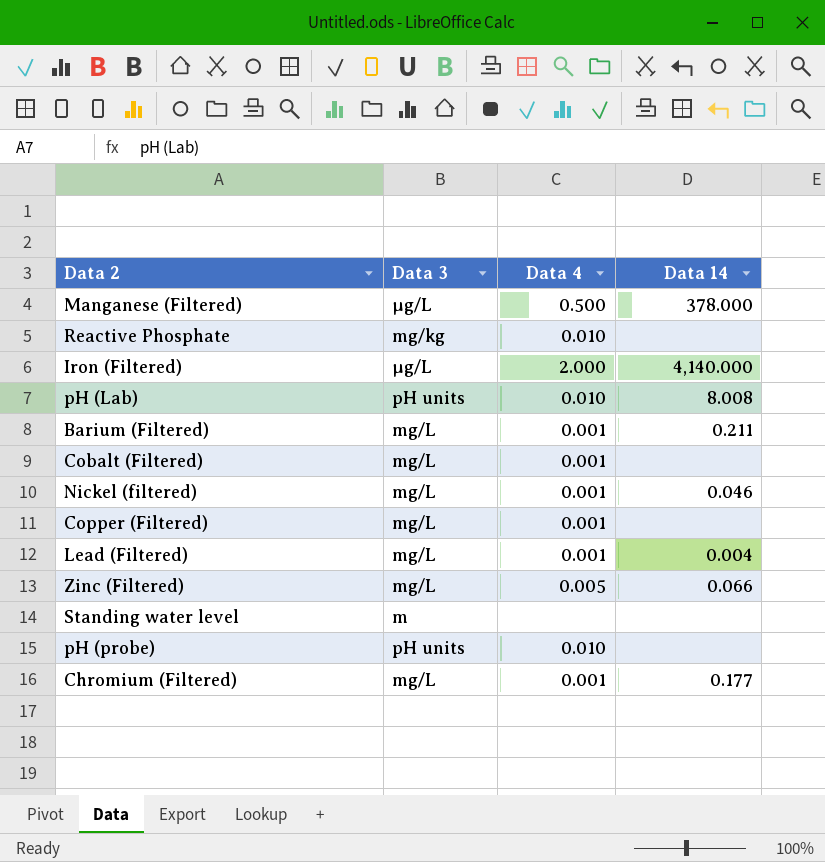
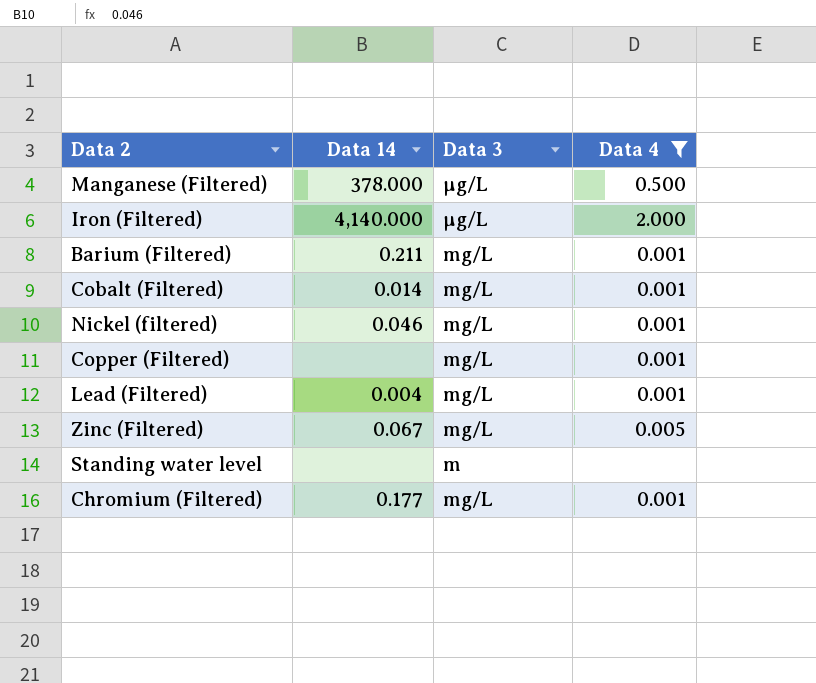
filter: none -> Data 4 != 0.010
column Data 14 | position: 4 -> 2
Cobalt (Filtered) | Data 14: none -> 0.014
Zinc (Filtered) | Data 14: 0.066 -> 0.067

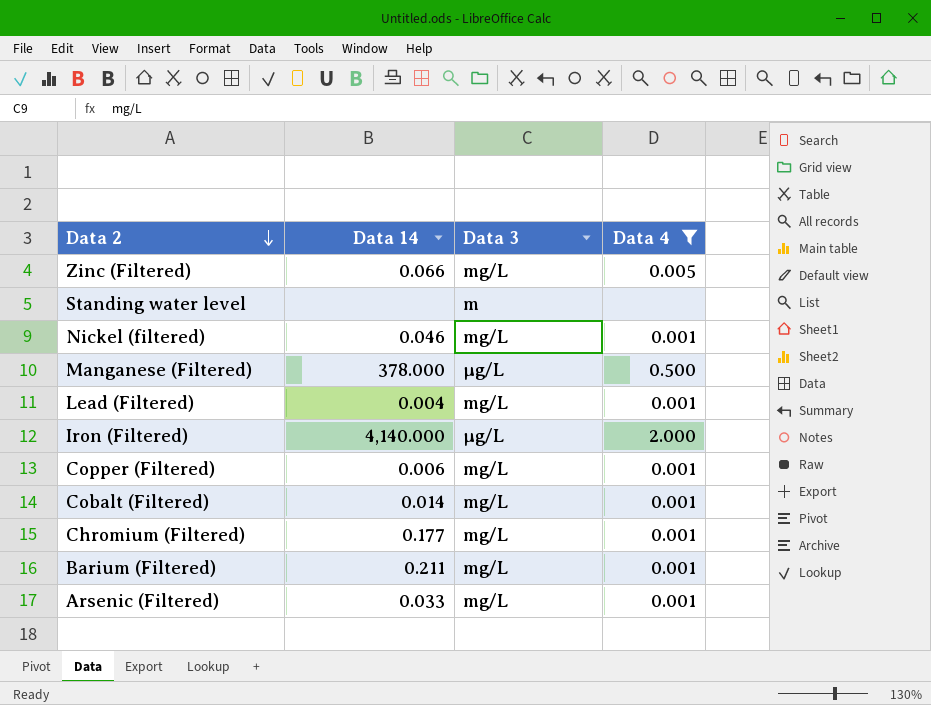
row order: none -> Data 2 descending
Zinc (Filtered) | Data 14: 0.067 -> 0.066
Copper (Filtered) | Data 14: none -> 0.006
row Arsenic (Filtered): none -> 0.033 | mg/L | 0.001

